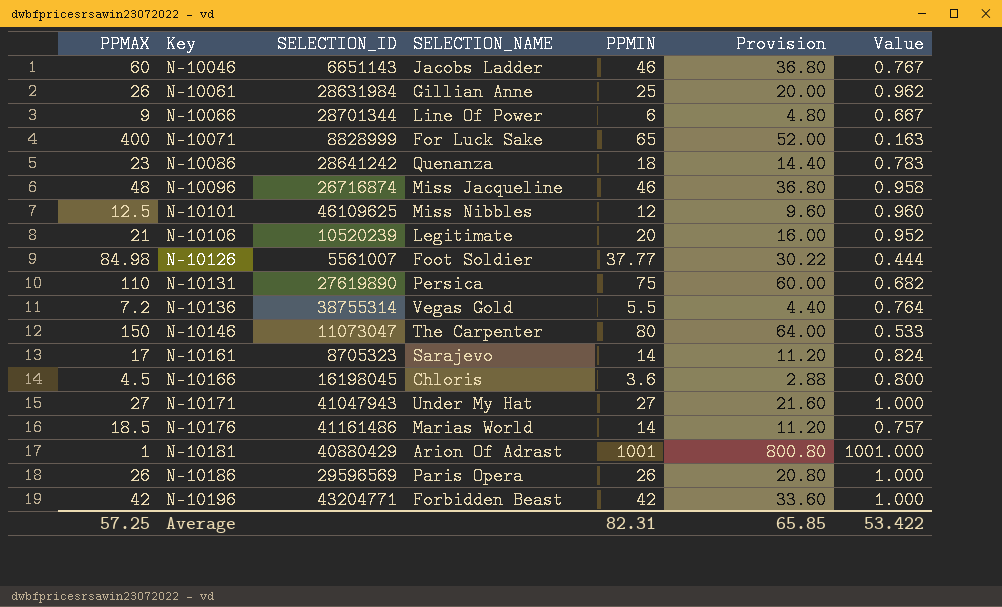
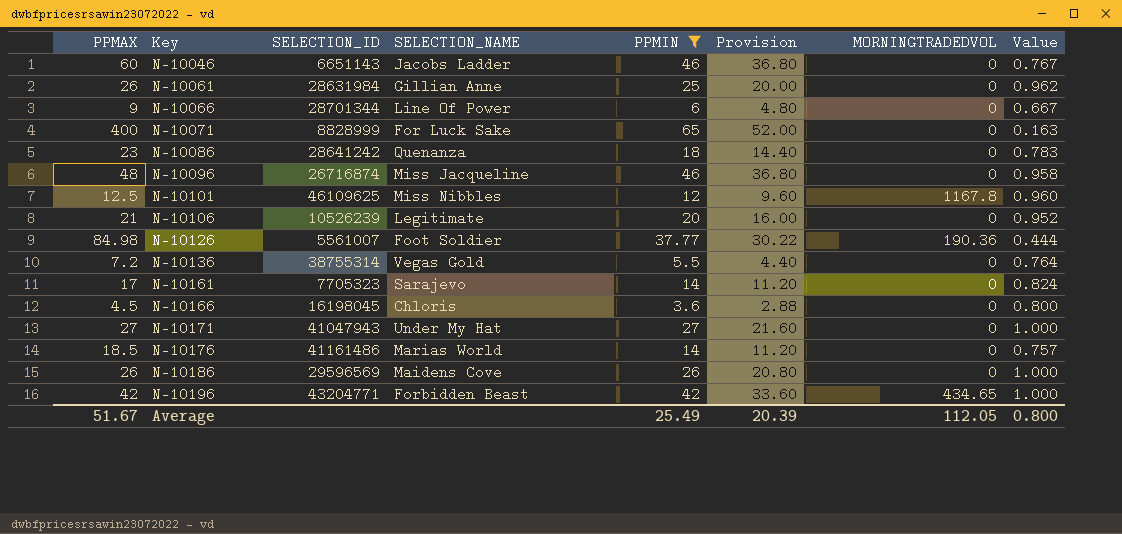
filter: none -> PPMIN <= 65
column MORNINGTRADEDVOL | position: none -> 7
N-10106 | SELECTION_ID: 10520239 -> 10526239
N-10161 | SELECTION_ID: 8705323 -> 7705323
N-10186 | SELECTION_NAME: Paris Opera -> Maidens Cove
Average | PPMAX: 57.25 -> 51.67
Average | PPMIN: 82.31 -> 25.49
Average | Provision: 65.85 -> 20.39
Average | Value: 53.422 -> 0.800

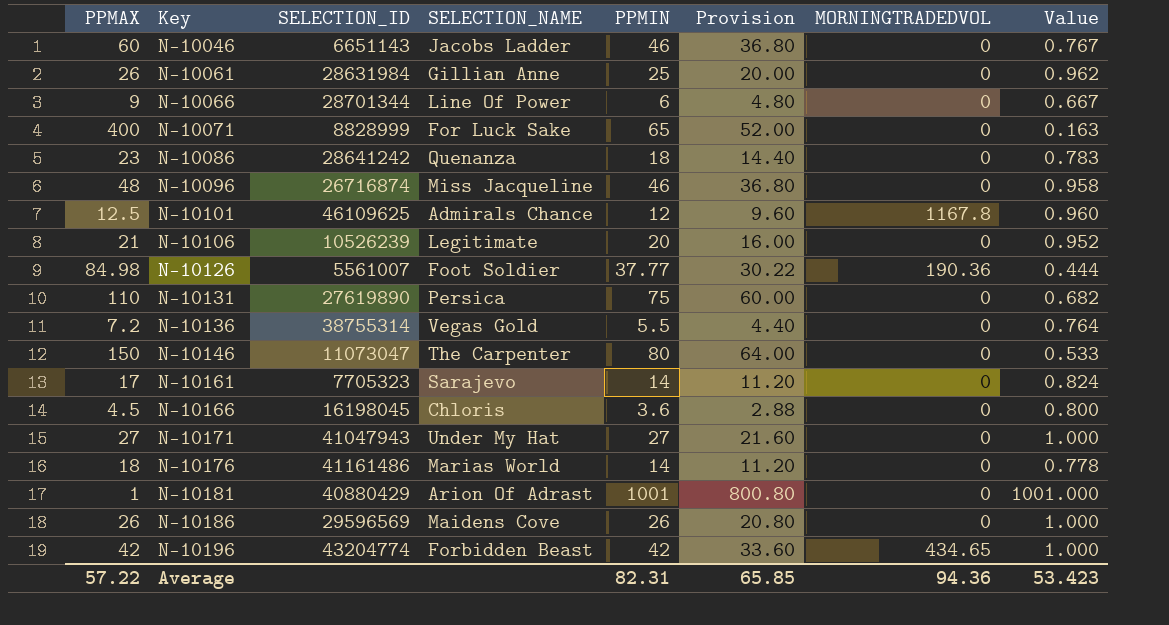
filter: PPMIN <= 65 -> none
N-10101 | SELECTION_NAME: Miss Nibbles -> Admirals Chance
N-10176 | PPMAX: 18.5 -> 18
N-10176 | Value: 0.757 -> 0.778
N-10196 | SELECTION_ID: 43204771 -> 43204774
Average | PPMAX: 51.67 -> 57.22
Average | PPMIN: 25.49 -> 82.31
Average | Provision: 20.39 -> 65.85
Average | MORNINGTRADEDVOL: 112.05 -> 94.36
Average | Value: 0.800 -> 53.423

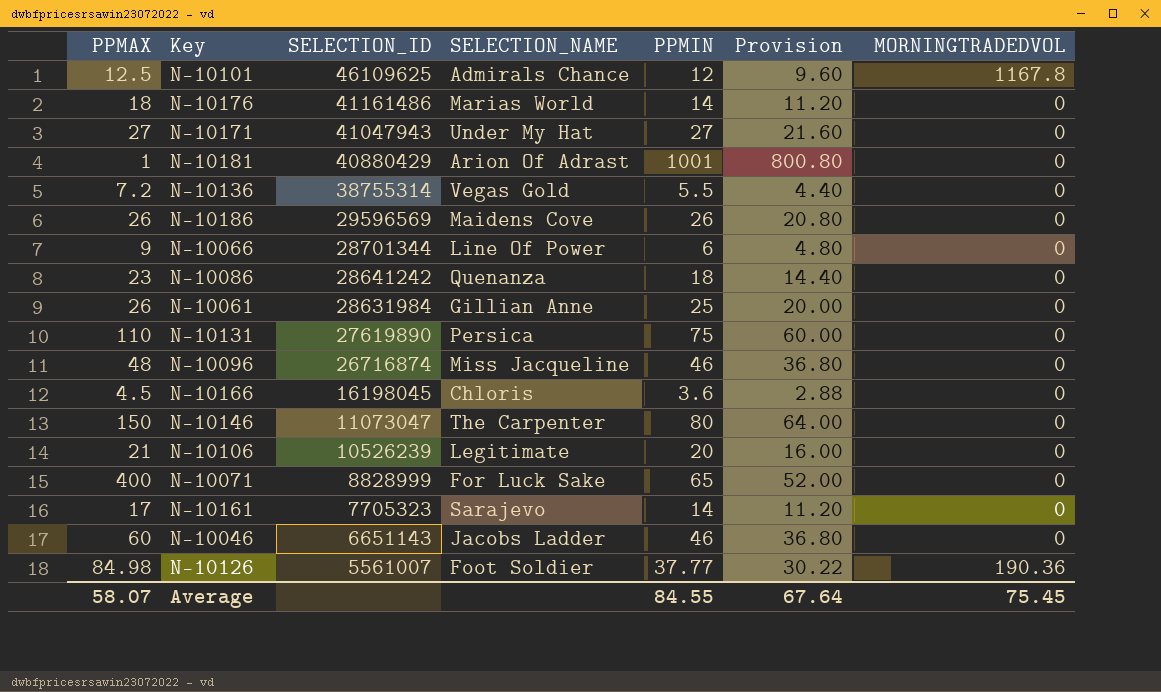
row order: Key ascending -> SELECTION_ID descending
column Value | formula: [PPMIN] / [PPMAX] -> none
row N-10196: 42 | 43204774 | Forbidden Beast | 42 | 33.60 | 434.65 | 1.000 -> none
Average | PPMAX: 57.22 -> 58.07
Average | PPMIN: 82.31 -> 84.55
Average | Provision: 65.85 -> 67.64
Average | MORNINGTRADEDVOL: 94.36 -> 75.45

